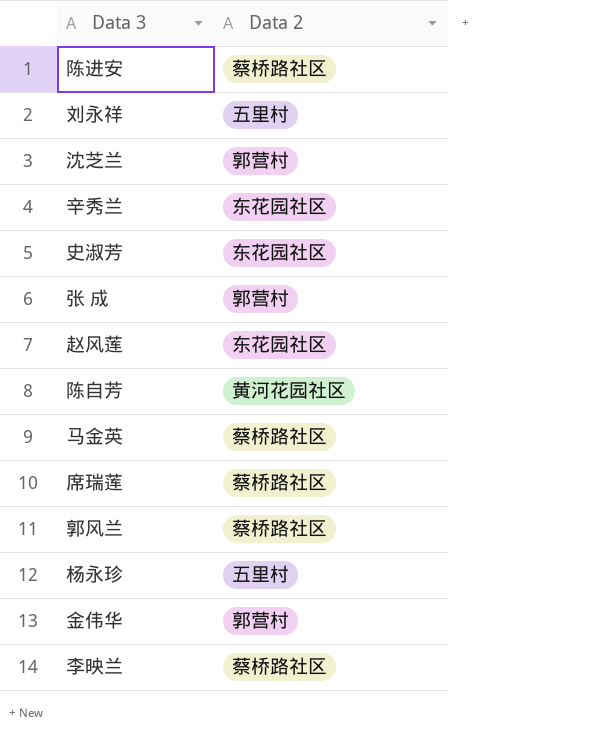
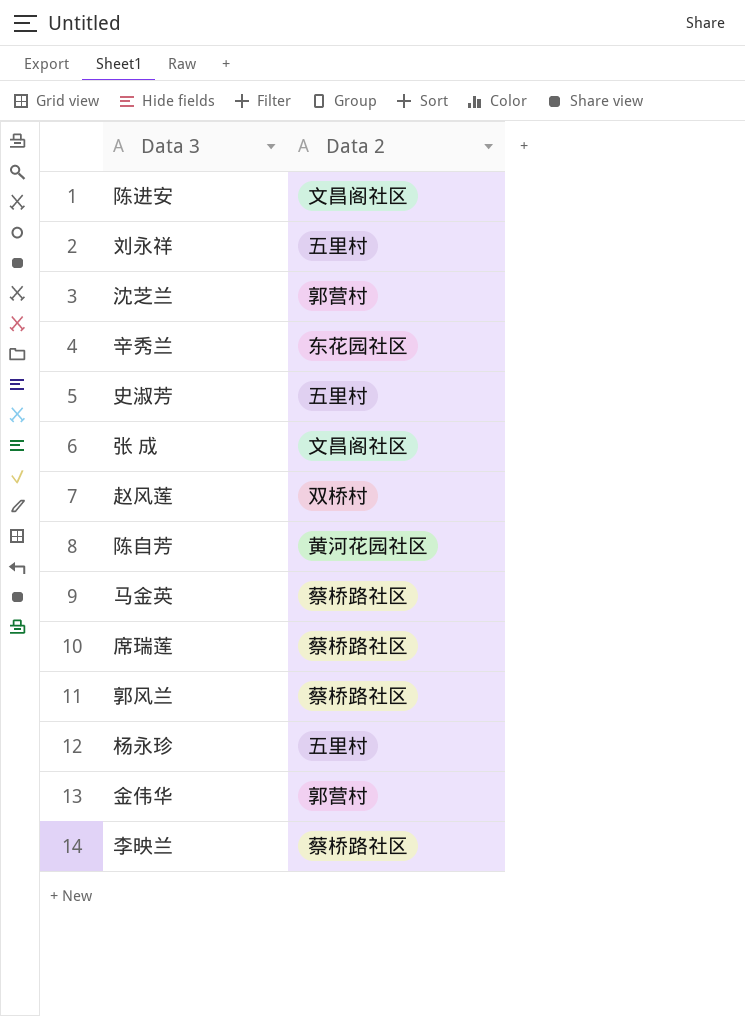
陈进安 | Data 2: 蔡桥路社区 -> 文昌阁社区
史淑芳 | Data 2: 东花园社区 -> 五里村
张 成 | Data 2: 郭营村 -> 文昌阁社区
赵风莲 | Data 2: 东花园社区 -> 双桥村

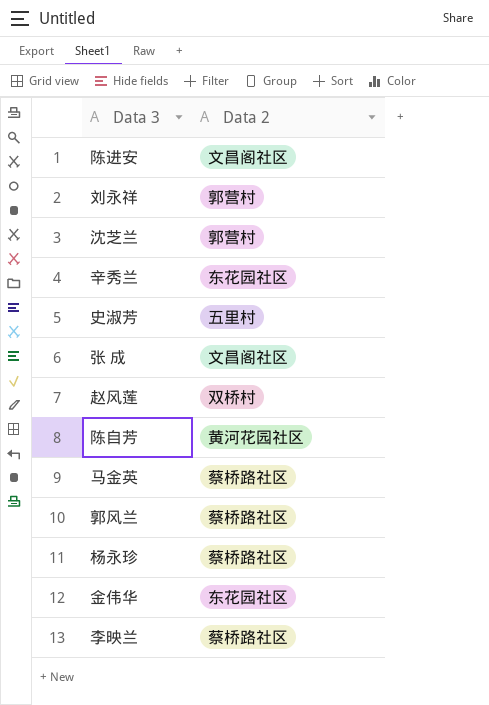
row 席瑞莲: 蔡桥路社区 -> none
刘永祥 | Data 2: 五里村 -> 郭营村
杨永珍 | Data 2: 五里村 -> 蔡桥路社区
金伟华 | Data 2: 郭营村 -> 东花园社区

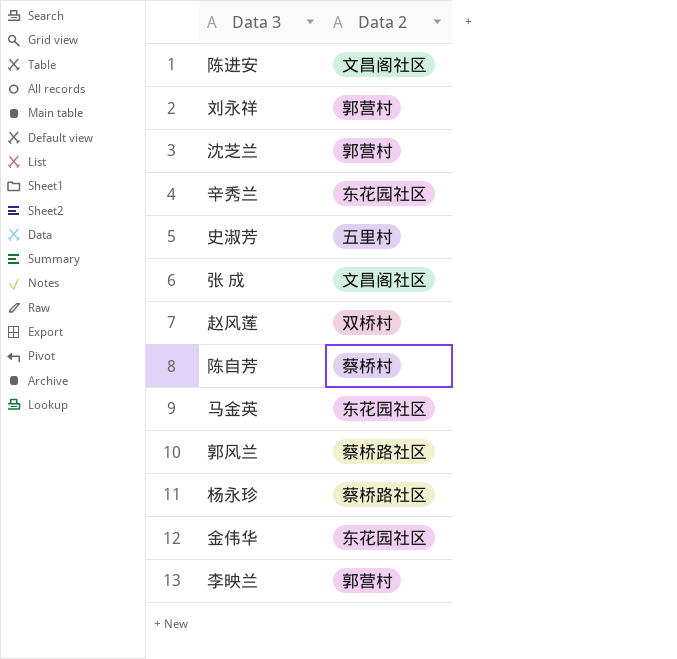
陈自芳 | Data 2: 黄河花园社区 -> 蔡桥村
马金英 | Data 2: 蔡桥路社区 -> 东花园社区
李映兰 | Data 2: 蔡桥路社区 -> 郭营村

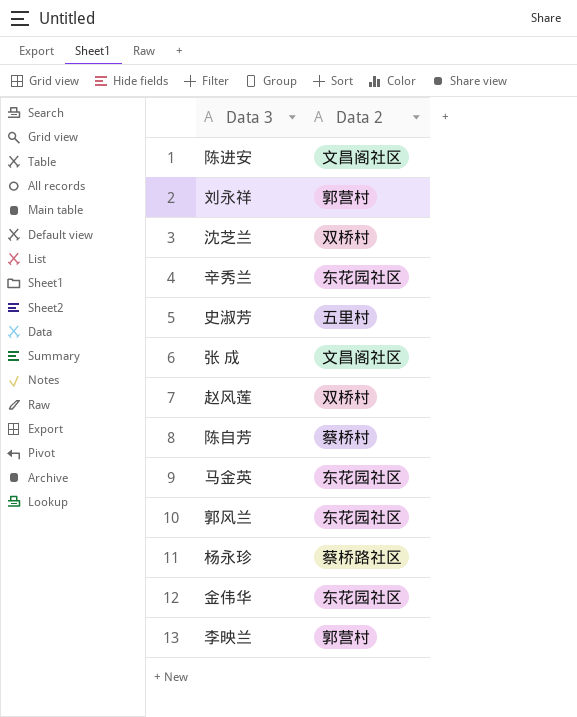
沈芝兰 | Data 2: 郭营村 -> 双桥村
郭风兰 | Data 2: 蔡桥路社区 -> 东花园社区

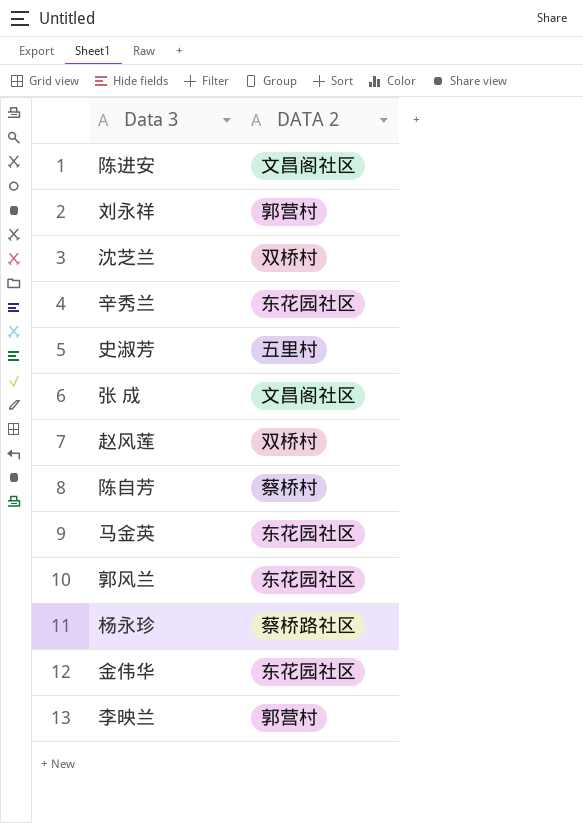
column name: Data 2 -> DATA 2

